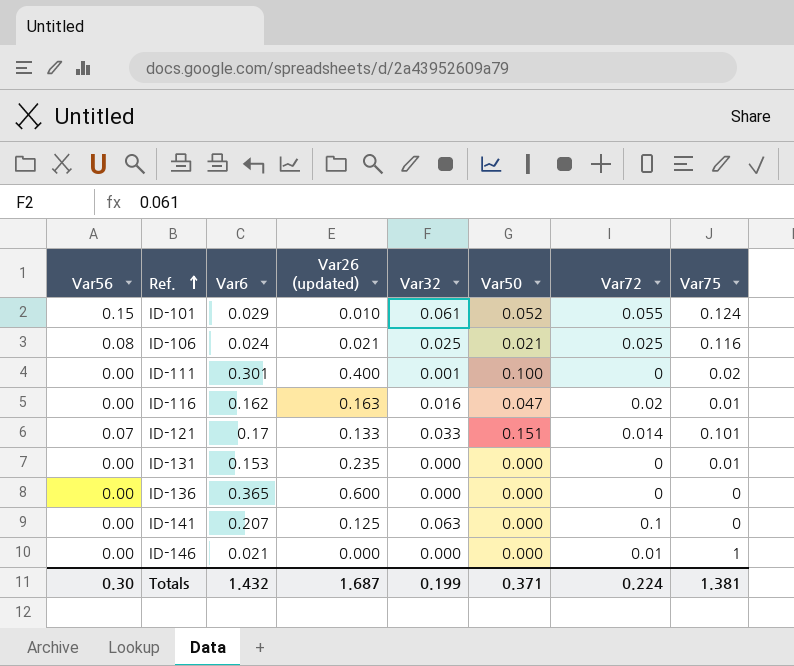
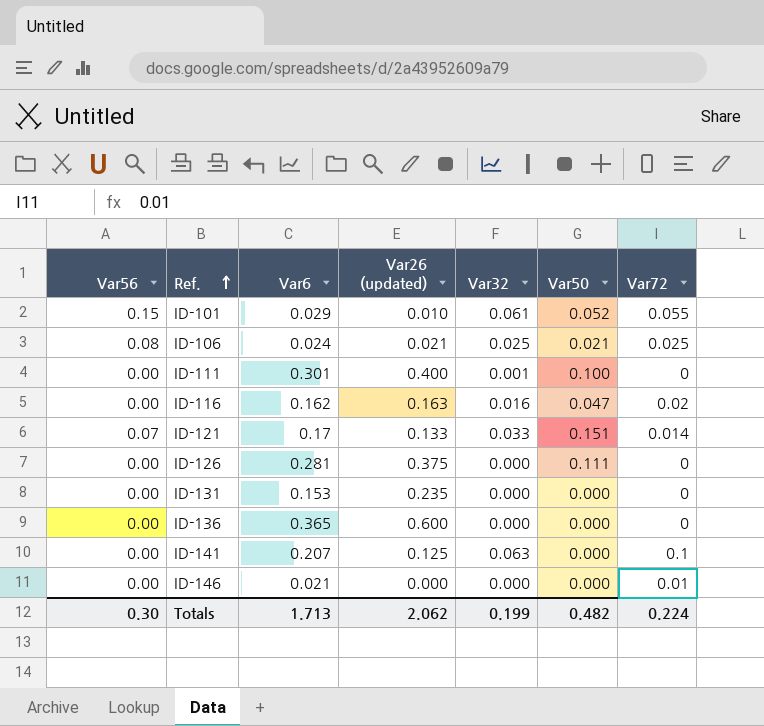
column Var75 | position: 8 -> none
row ID-126: none -> 0.00 | 0.281 | 0.375 | 0.000 | 0.111 | 0
Totals | Var6: 1.432 -> 1.713
Totals | Var26 (updated): 1.687 -> 2.062
Totals | Var50: 0.371 -> 0.482

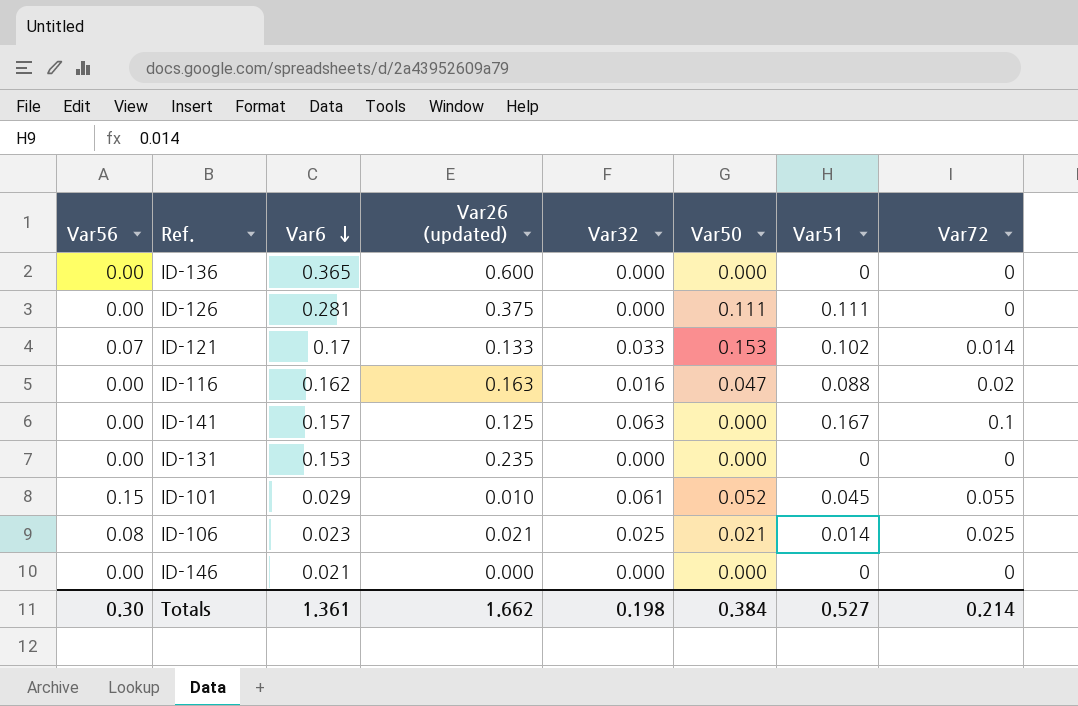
row order: Ref. ascending -> Var6 descending
column Var51 | position: none -> 7
row ID-111: 0.00 | 0.301 | 0.400 | 0.001 | 0.100 | 0 -> none
ID-121 | Var50: 0.151 -> 0.153
ID-141 | Var6: 0.207 -> 0.157
ID-106 | Var6: 0.024 -> 0.023
ID-146 | Var72: 0.01 -> 0
Totals | Var6: 1.713 -> 1.361
Totals | Var26 (updated): 2.062 -> 1.662
Totals | Var32: 0.199 -> 0.198
Totals | Var50: 0.482 -> 0.384
Totals | Var72: 0.224 -> 0.214

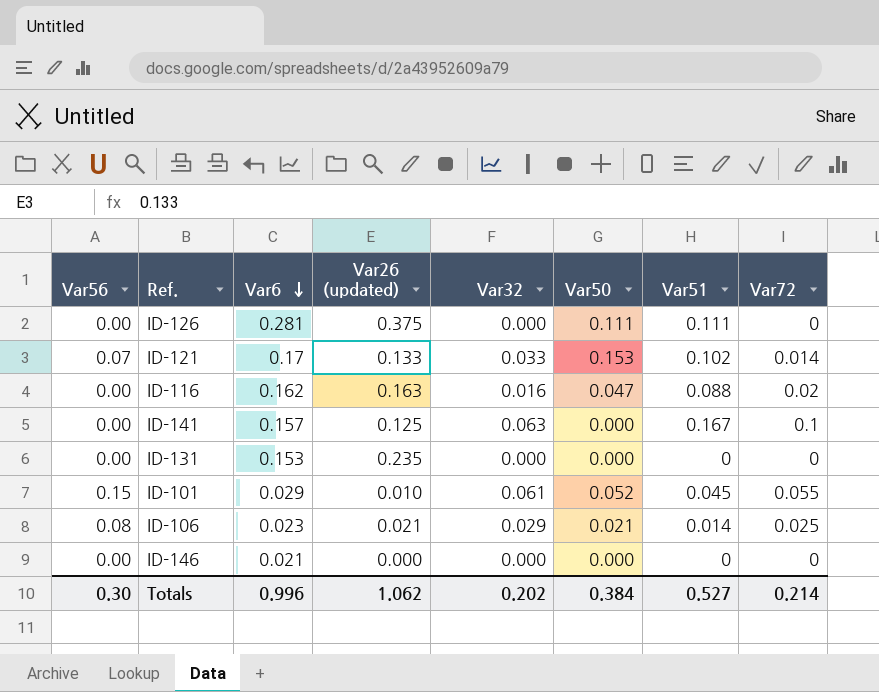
row ID-136: 0.00 | 0.365 | 0.600 | 0.000 | 0.000 | 0 | 0 -> none
ID-106 | Var32: 0.025 -> 0.029
Totals | Var6: 1.361 -> 0.996
Totals | Var26 (updated): 1.662 -> 1.062
Totals | Var32: 0.198 -> 0.202

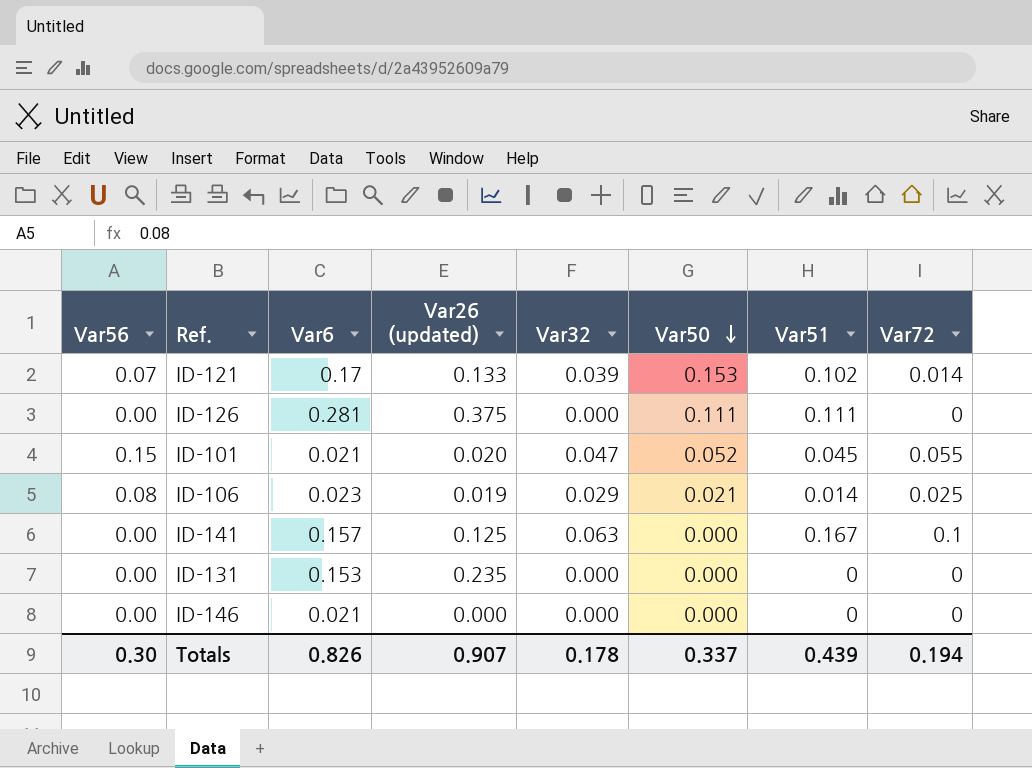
row order: Var6 descending -> Var50 descending
row ID-116: 0.00 | 0.162 | 0.163 | 0.016 | 0.047 | 0.088 | 0.02 -> none
ID-121 | Var32: 0.033 -> 0.039
ID-101 | Var6: 0.029 -> 0.021
ID-101 | Var26 (updated): 0.010 -> 0.020
ID-101 | Var32: 0.061 -> 0.047
ID-106 | Var26 (updated): 0.021 -> 0.019
Totals | Var6: 0.996 -> 0.826
Totals | Var26 (updated): 1.062 -> 0.907
Totals | Var32: 0.202 -> 0.178
Totals | Var50: 0.384 -> 0.337
Totals | Var51: 0.527 -> 0.439
Totals | Var72: 0.214 -> 0.194

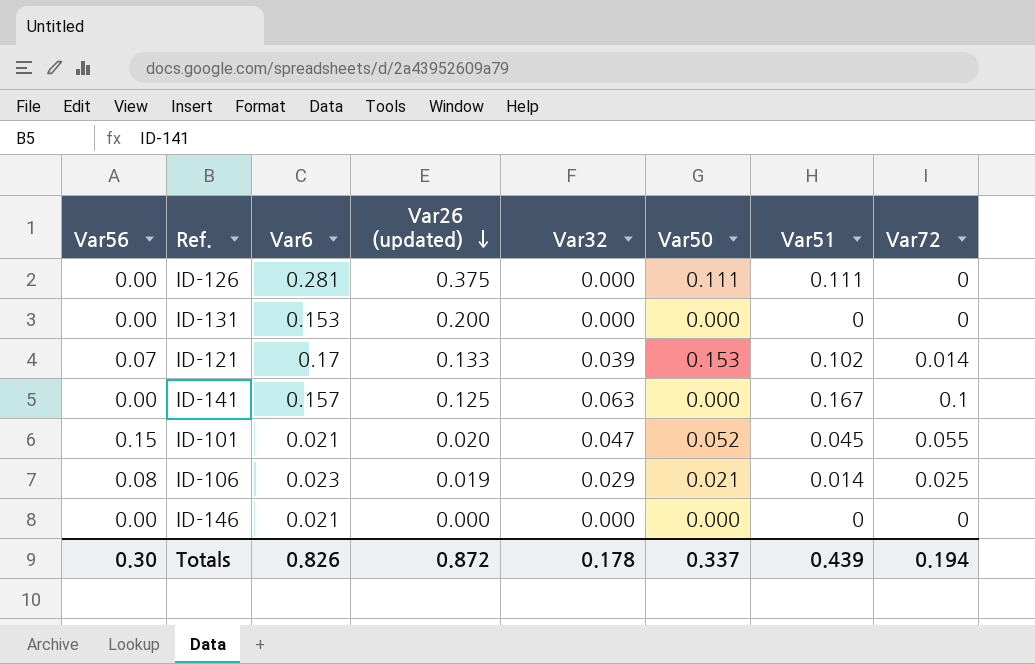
row order: Var50 descending -> Var26 (updated) descending
ID-131 | Var26 (updated): 0.235 -> 0.200
Totals | Var26 (updated): 0.907 -> 0.872

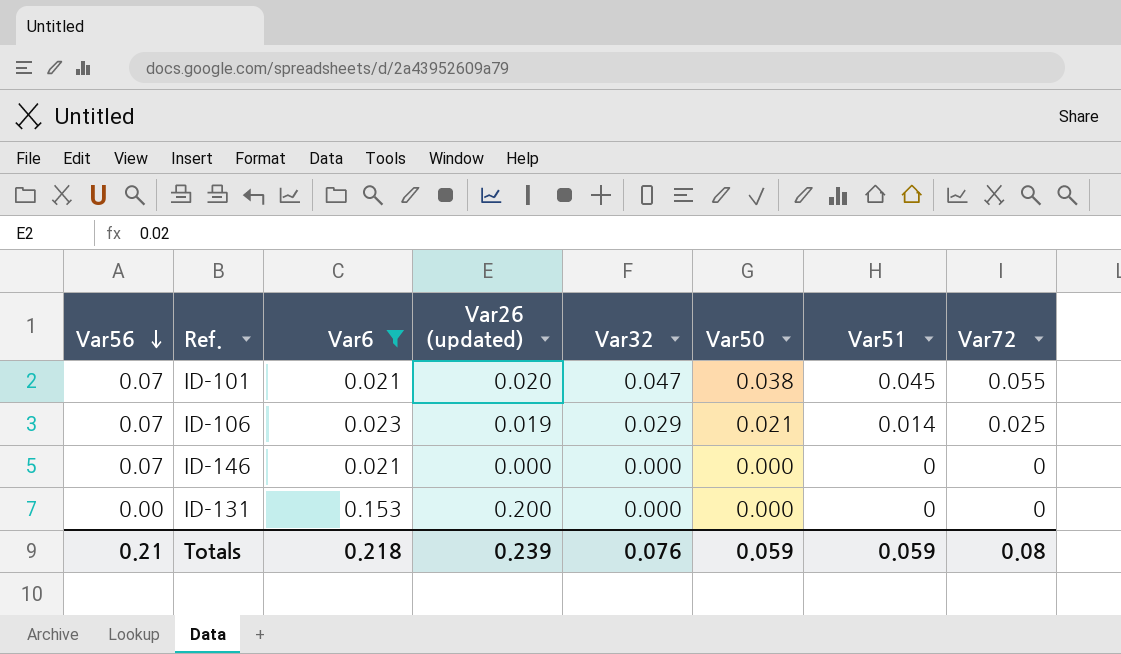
filter: none -> Var6 <= 0.153
row order: Var26 (updated) descending -> Var56 descending
ID-101 | Var56: 0.15 -> 0.07
ID-101 | Var50: 0.052 -> 0.038
ID-106 | Var56: 0.08 -> 0.07
ID-146 | Var56: 0.00 -> 0.07
Totals | Var56: 0.30 -> 0.21
Totals | Var6: 0.826 -> 0.218
Totals | Var26 (updated): 0.872 -> 0.239
Totals | Var32: 0.178 -> 0.076
Totals | Var50: 0.337 -> 0.059
Totals | Var51: 0.439 -> 0.059
Totals | Var72: 0.194 -> 0.08

